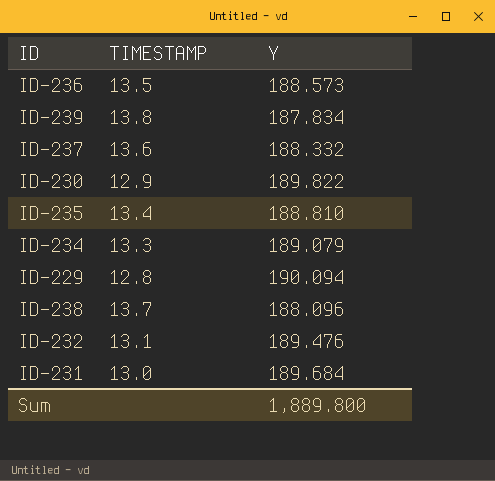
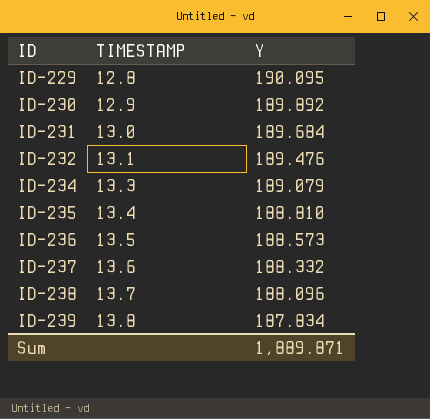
row order: none -> ID ascending
ID-229 | Y: 190.094 -> 190.095
ID-230 | Y: 189.822 -> 189.892
Sum | Y: 1,889.800 -> 1,889.871

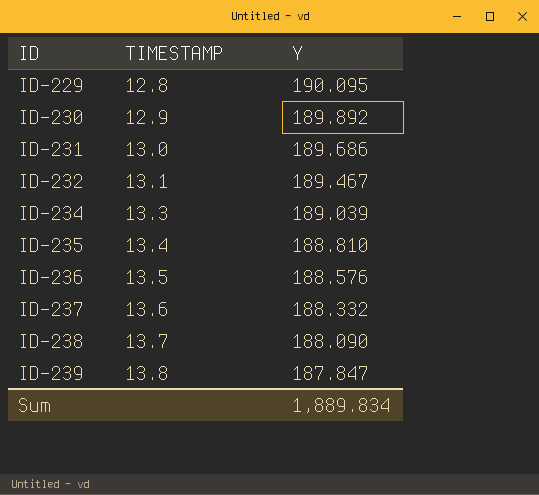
ID-231 | Y: 189.684 -> 189.686
ID-232 | Y: 189.476 -> 189.467
ID-234 | Y: 189.079 -> 189.039
ID-236 | Y: 188.573 -> 188.576
ID-238 | Y: 188.096 -> 188.090
ID-239 | Y: 187.834 -> 187.847
Sum | Y: 1,889.871 -> 1,889.834

